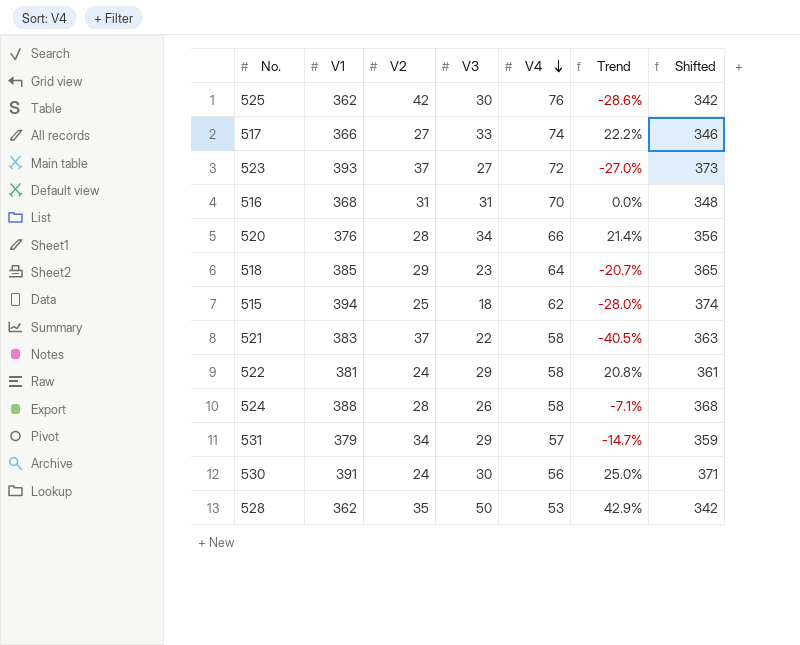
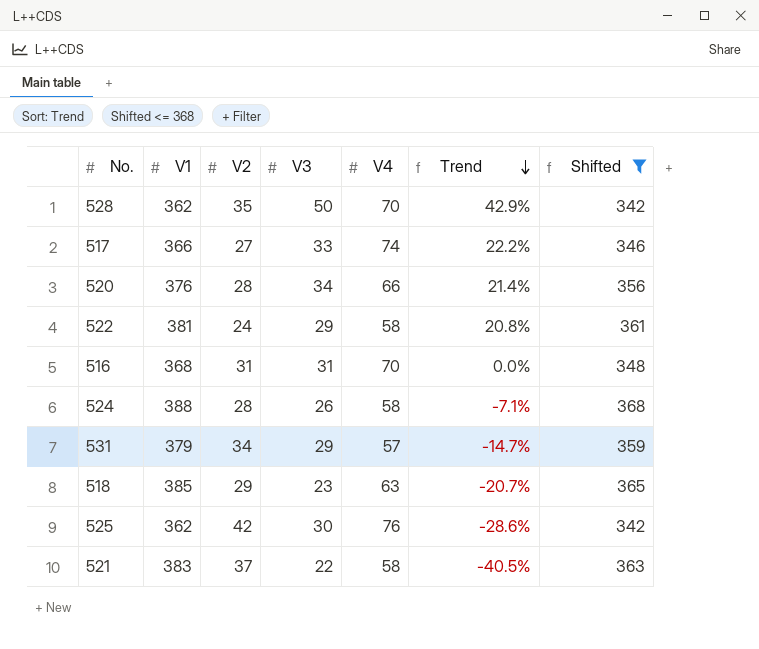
filter: none -> Shifted <= 368
row order: V4 descending -> Trend descending
528 | V4: 53 -> 70
518 | V4: 64 -> 63

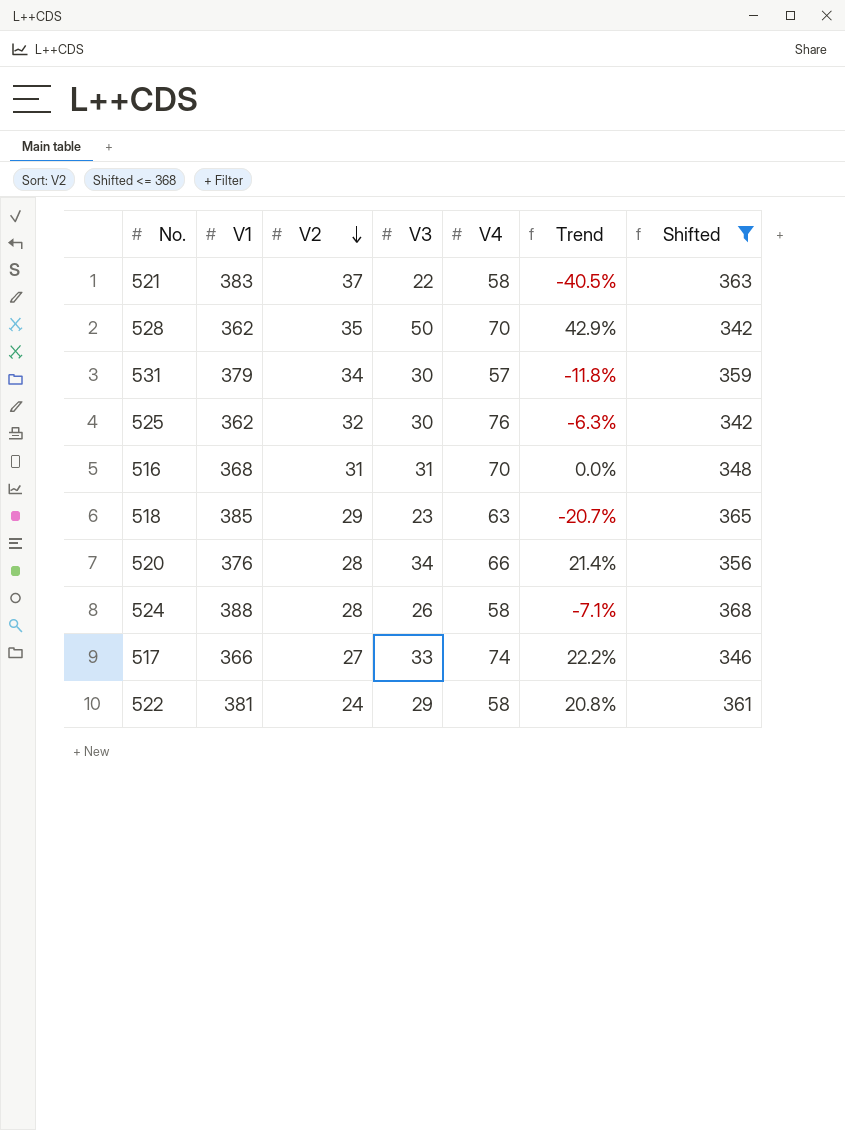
row order: Trend descending -> V2 descending
531 | V3: 29 -> 30
531 | Trend: -14.7% -> -11.8%
525 | V2: 42 -> 32
525 | Trend: -28.6% -> -6.3%

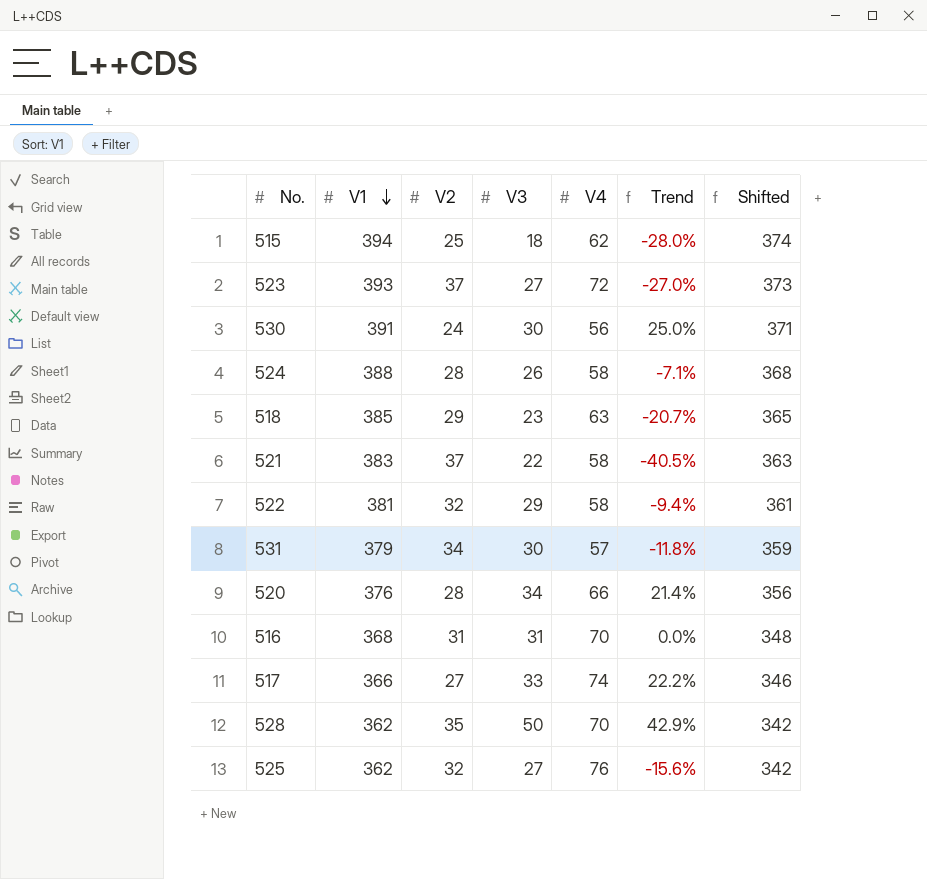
filter: Shifted <= 368 -> none
row order: V2 descending -> V1 descending
522 | V2: 24 -> 32
522 | Trend: 20.8% -> -9.4%
525 | V3: 30 -> 27
525 | Trend: -6.3% -> -15.6%

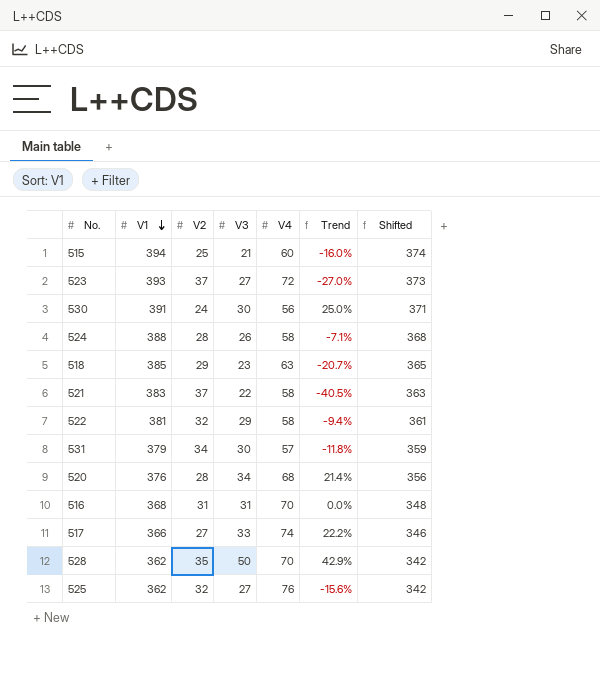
515 | V3: 18 -> 21
515 | V4: 62 -> 60
515 | Trend: -28.0% -> -16.0%
520 | V4: 66 -> 68

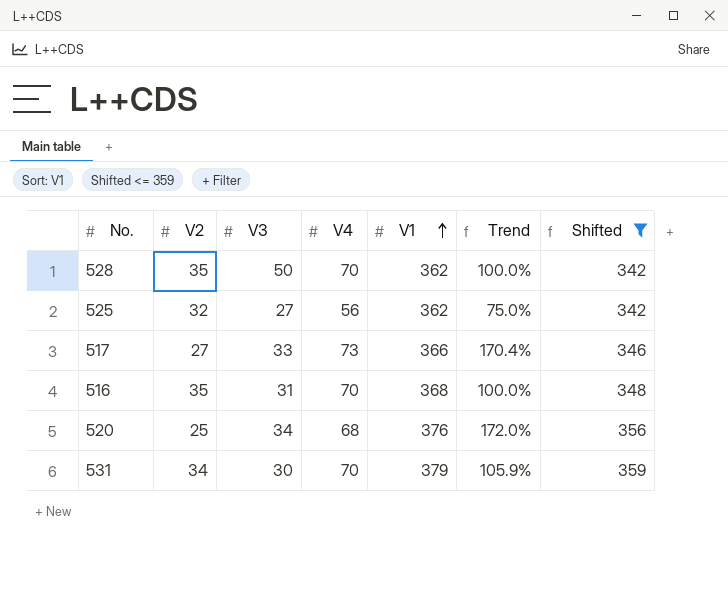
filter: none -> Shifted <= 359
row order: V1 descending -> V1 ascending
column V1 | position: 2 -> 5
column Trend | formula: ([V3] - [V2]) / [V2] -> ([V4] - [V2]) / [V2]
525 | V4: 76 -> 56
517 | V4: 74 -> 73
516 | V2: 31 -> 35
520 | V2: 28 -> 25
531 | V4: 57 -> 70

